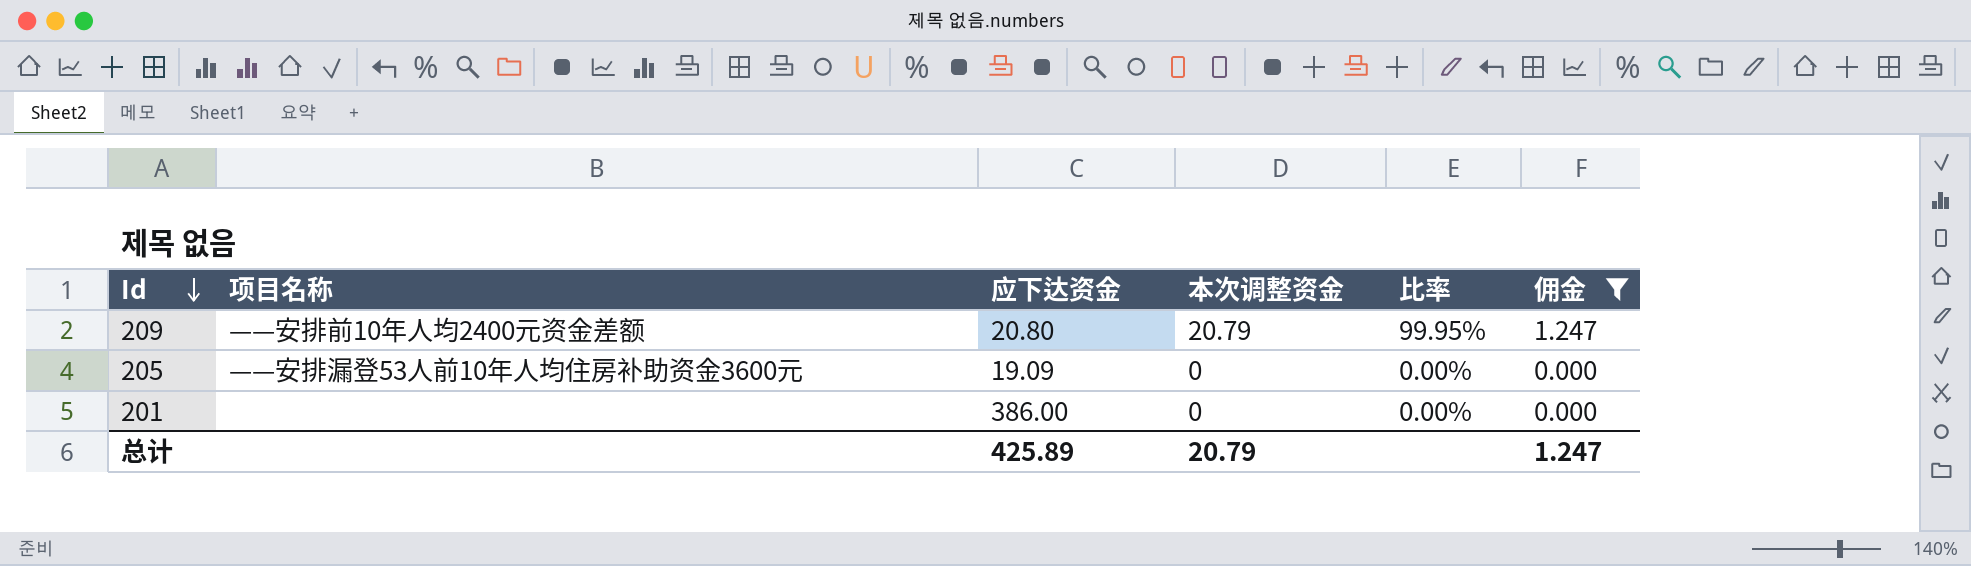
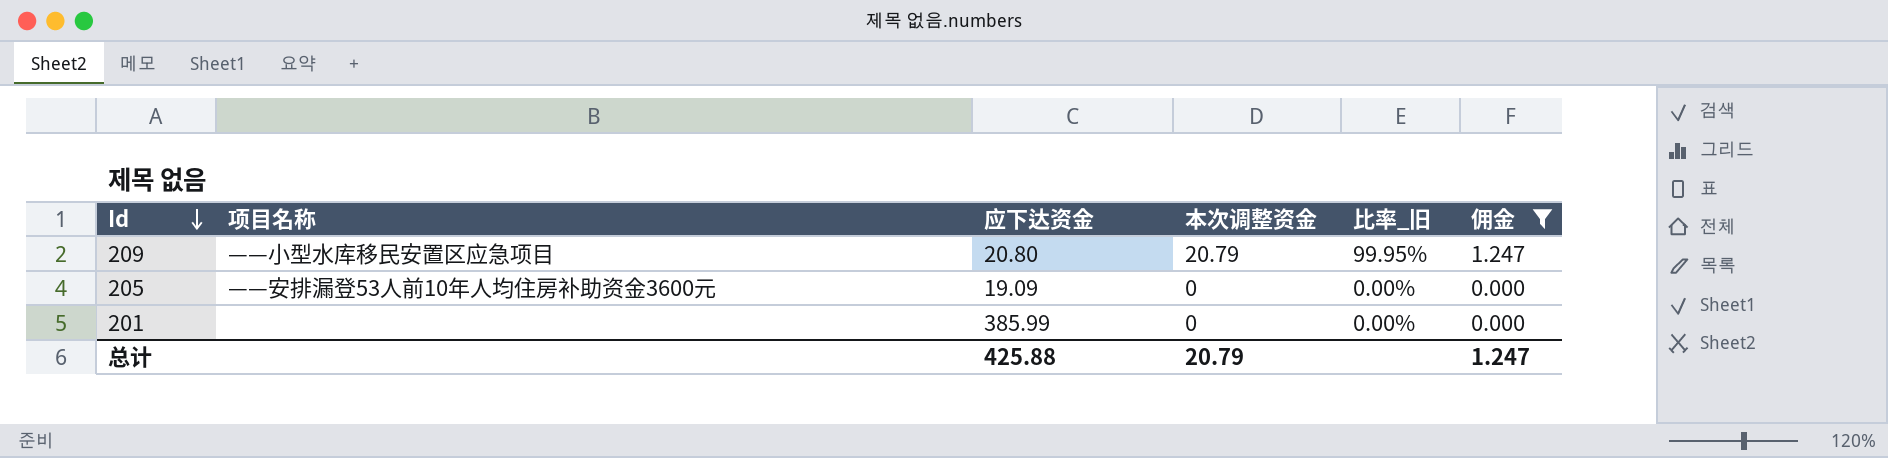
column name: 比率 -> 比率_旧
209 | 项目名称: ——安排前10年人均2400元资金差额 -> ——小型水库移民安置区应急项目
201 | 应下达资金: 386.00 -> 385.99
总计 | 应下达资金: 425.89 -> 425.88

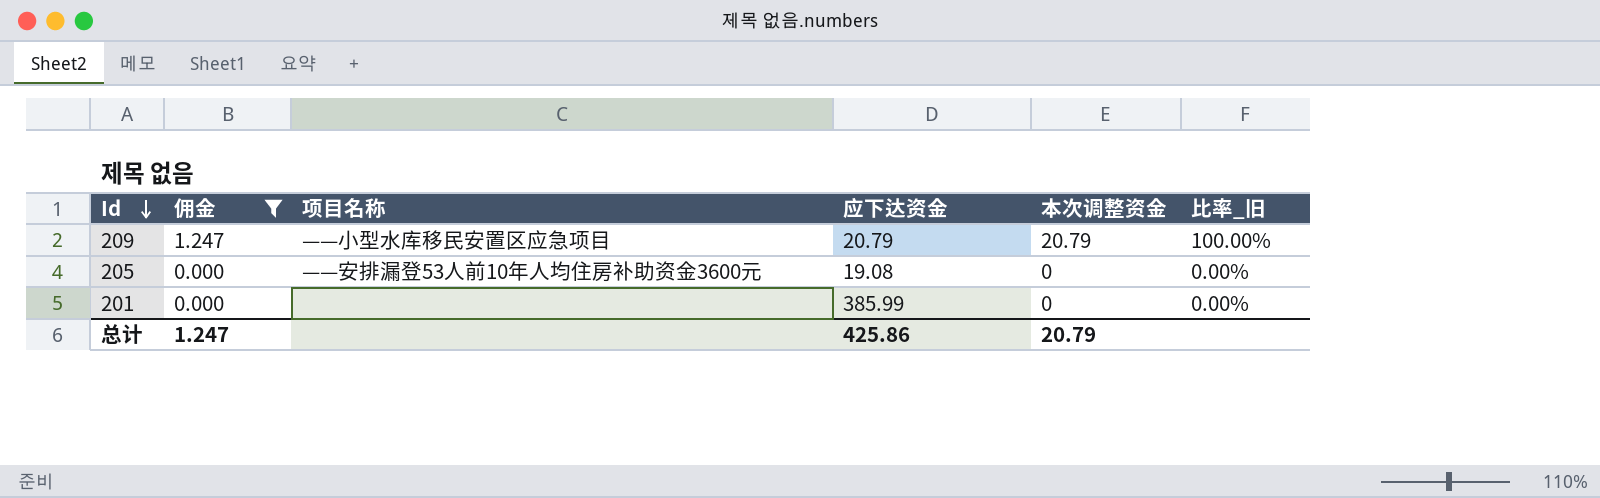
column 佣金 | position: 6 -> 2
209 | 应下达资金: 20.80 -> 20.79
209 | 比率_旧: 99.95% -> 100.00%
205 | 应下达资金: 19.09 -> 19.08
总计 | 应下达资金: 425.88 -> 425.86

